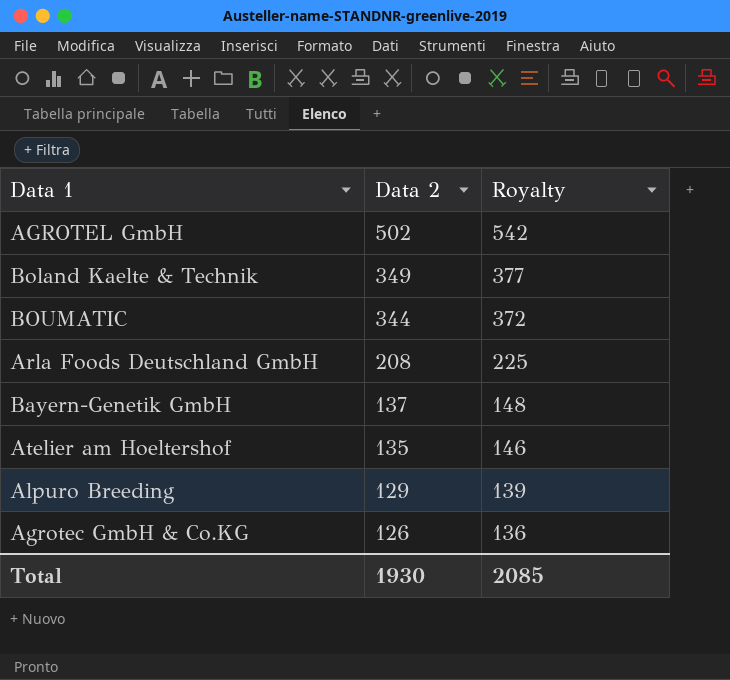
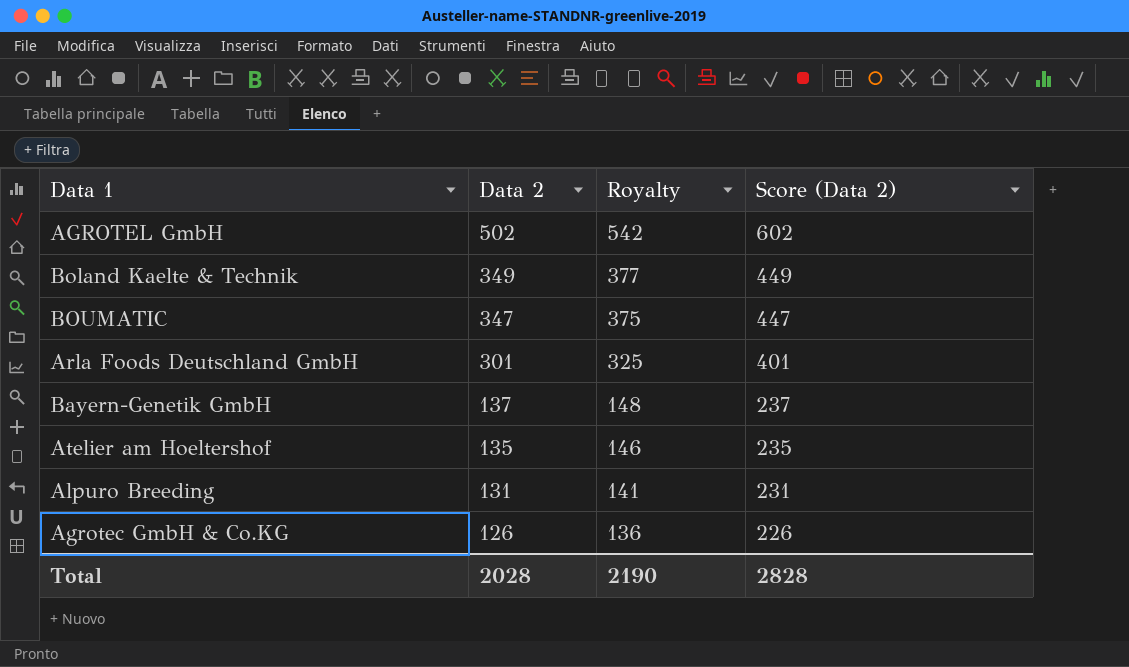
column Score (Data 2) | formula: none -> [Data 2] + 100
BOUMATIC | Data 2: 344 -> 347
BOUMATIC | Royalty: 372 -> 375
Arla Foods Deutschland GmbH | Data 2: 208 -> 301
Arla Foods Deutschland GmbH | Royalty: 225 -> 325
Alpuro Breeding | Data 2: 129 -> 131
Alpuro Breeding | Royalty: 139 -> 141
Total | Data 2: 1930 -> 2028
Total | Royalty: 2085 -> 2190

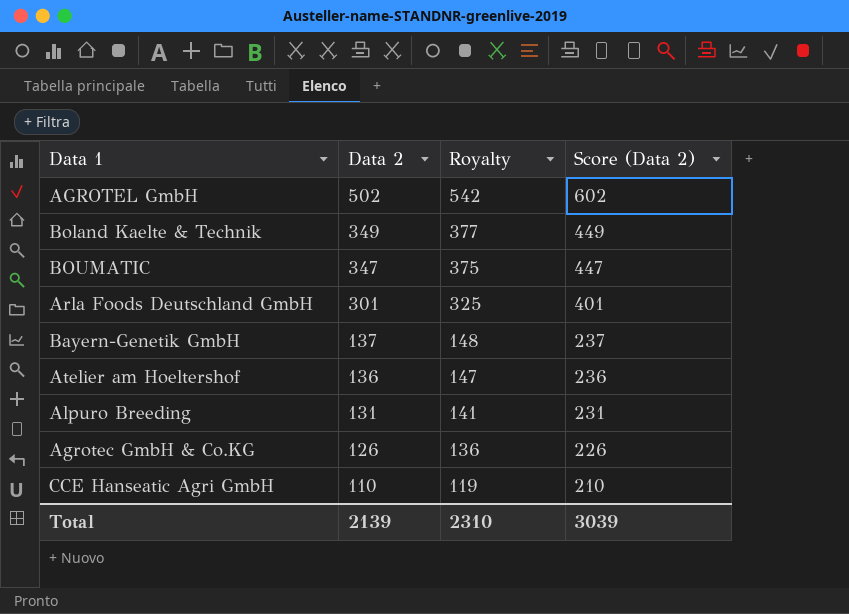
Atelier am Hoeltershof | Data 2: 135 -> 136
Atelier am Hoeltershof | Royalty: 146 -> 147
Atelier am Hoeltershof | Score (Data 2): 235 -> 236
row CCE Hanseatic Agri GmbH: none -> 110 | 119 | 210
Total | Data 2: 2028 -> 2139
Total | Royalty: 2190 -> 2310
Total | Score (Data 2): 2828 -> 3039

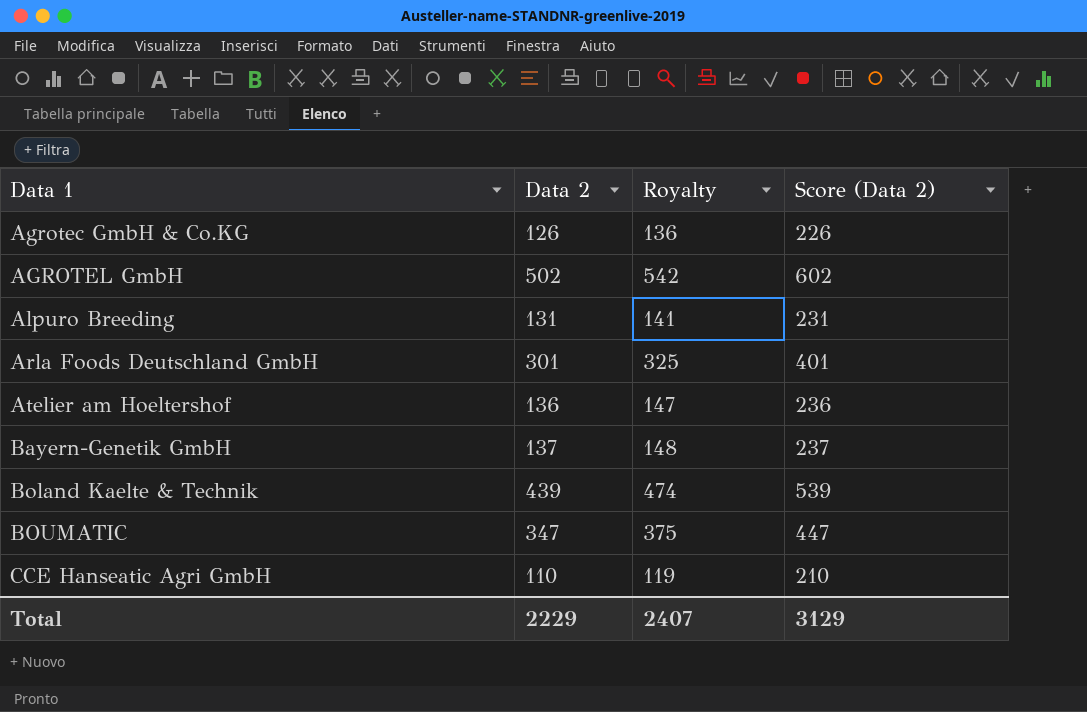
row order: Data 2 descending -> Data 1 ascending
Boland Kaelte & Technik | Data 2: 349 -> 439
Boland Kaelte & Technik | Royalty: 377 -> 474
Boland Kaelte & Technik | Score (Data 2): 449 -> 539
Total | Data 2: 2139 -> 2229
Total | Royalty: 2310 -> 2407
Total | Score (Data 2): 3039 -> 3129

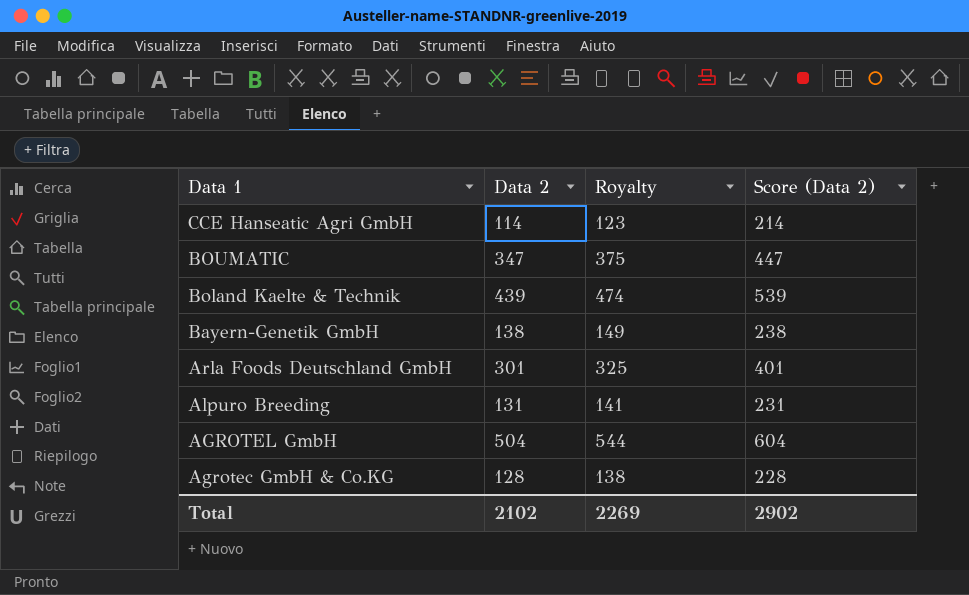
row order: Data 1 ascending -> Data 1 descending
row Atelier am Hoeltershof: 136 | 147 | 236 -> none
CCE Hanseatic Agri GmbH | Data 2: 110 -> 114
CCE Hanseatic Agri GmbH | Royalty: 119 -> 123
CCE Hanseatic Agri GmbH | Score (Data 2): 210 -> 214
Bayern-Genetik GmbH | Data 2: 137 -> 138
Bayern-Genetik GmbH | Royalty: 148 -> 149
Bayern-Genetik GmbH | Score (Data 2): 237 -> 238
AGROTEL GmbH | Data 2: 502 -> 504
AGROTEL GmbH | Royalty: 542 -> 544
AGROTEL GmbH | Score (Data 2): 602 -> 604
Agrotec GmbH & Co.KG | Data 2: 126 -> 128
Agrotec GmbH & Co.KG | Royalty: 136 -> 138
Agrotec GmbH & Co.KG | Score (Data 2): 226 -> 228
Total | Data 2: 2229 -> 2102
Total | Royalty: 2407 -> 2269
Total | Score (Data 2): 3129 -> 2902

